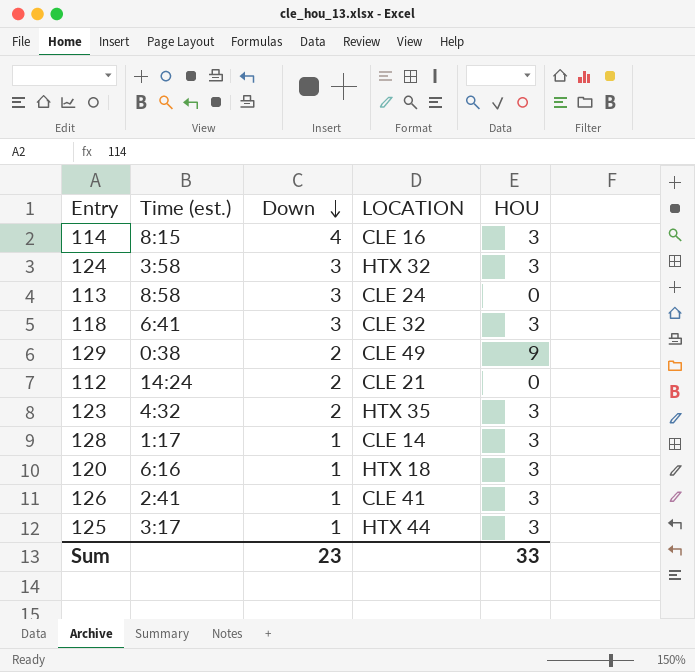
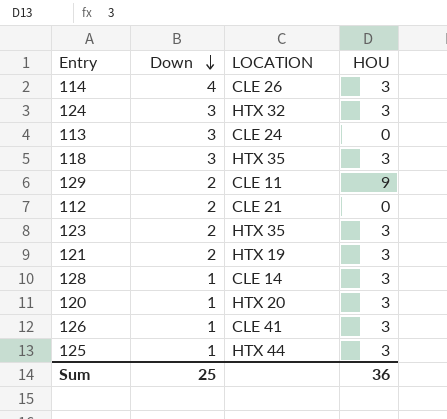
column Time (est.) | position: 2 -> none
114 | LOCATION: CLE 16 -> CLE 26
118 | LOCATION: CLE 32 -> HTX 35
129 | LOCATION: CLE 49 -> CLE 11
row 121: none -> 2 | HTX 19 | 3
120 | LOCATION: HTX 18 -> HTX 20
Sum | Down: 23 -> 25
Sum | HOU: 33 -> 36

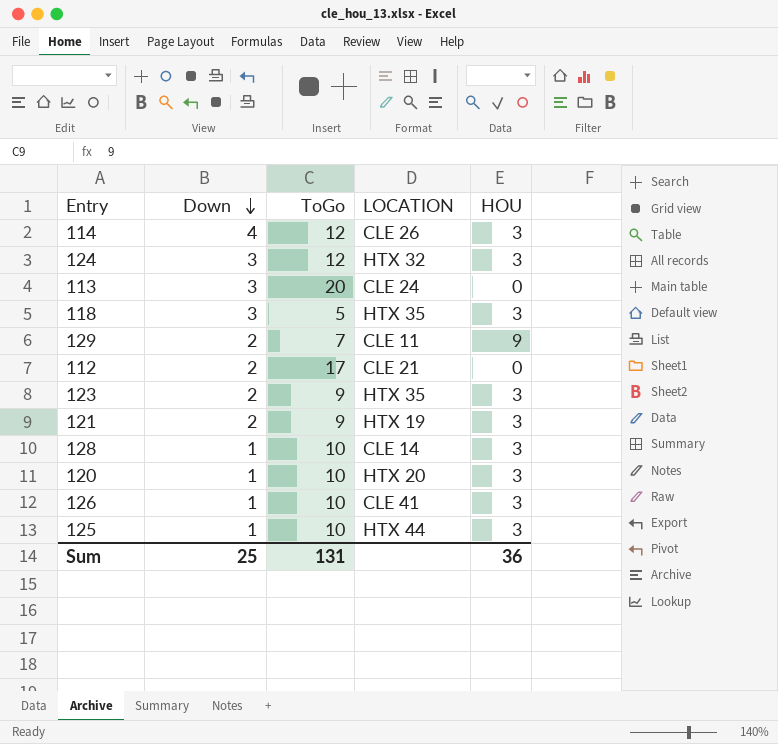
column ToGo | position: none -> 3

